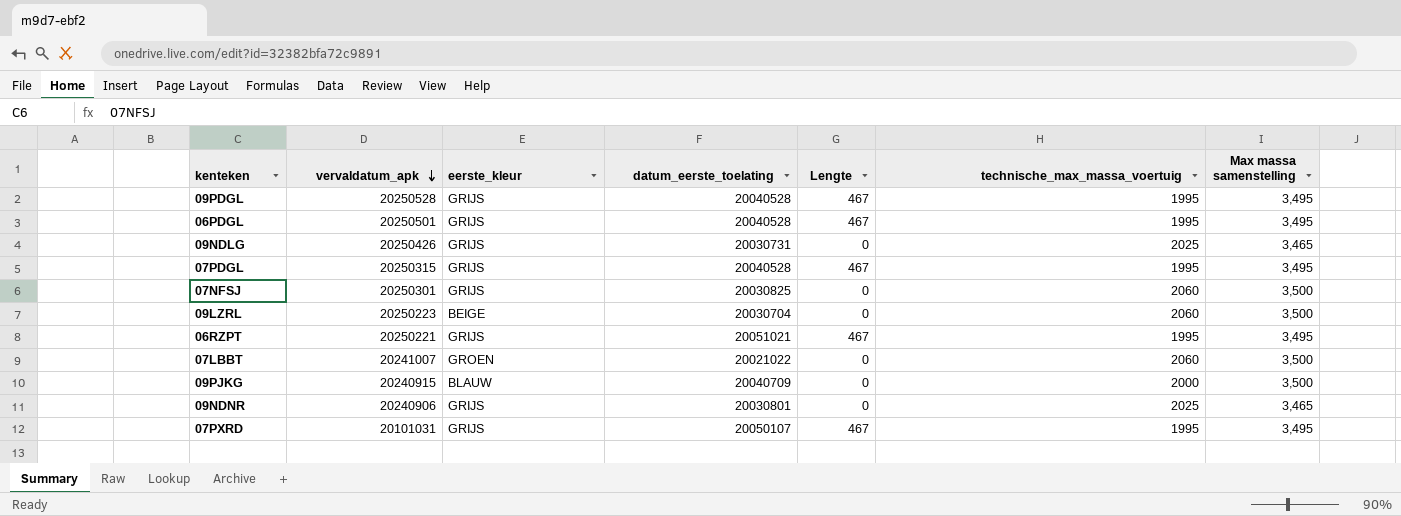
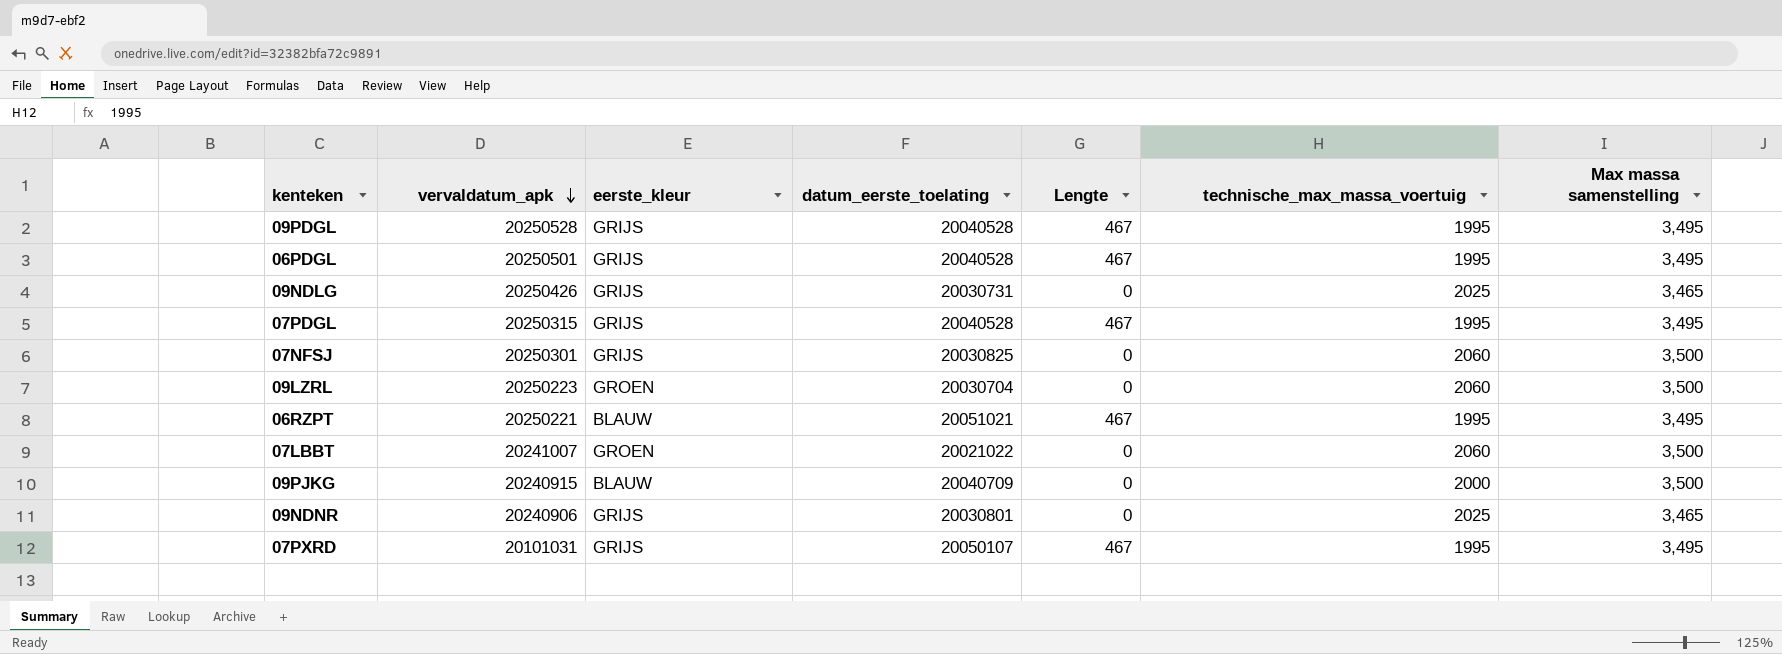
09LZRL | eerste_kleur: BEIGE -> GROEN
06RZPT | eerste_kleur: GRIJS -> BLAUW

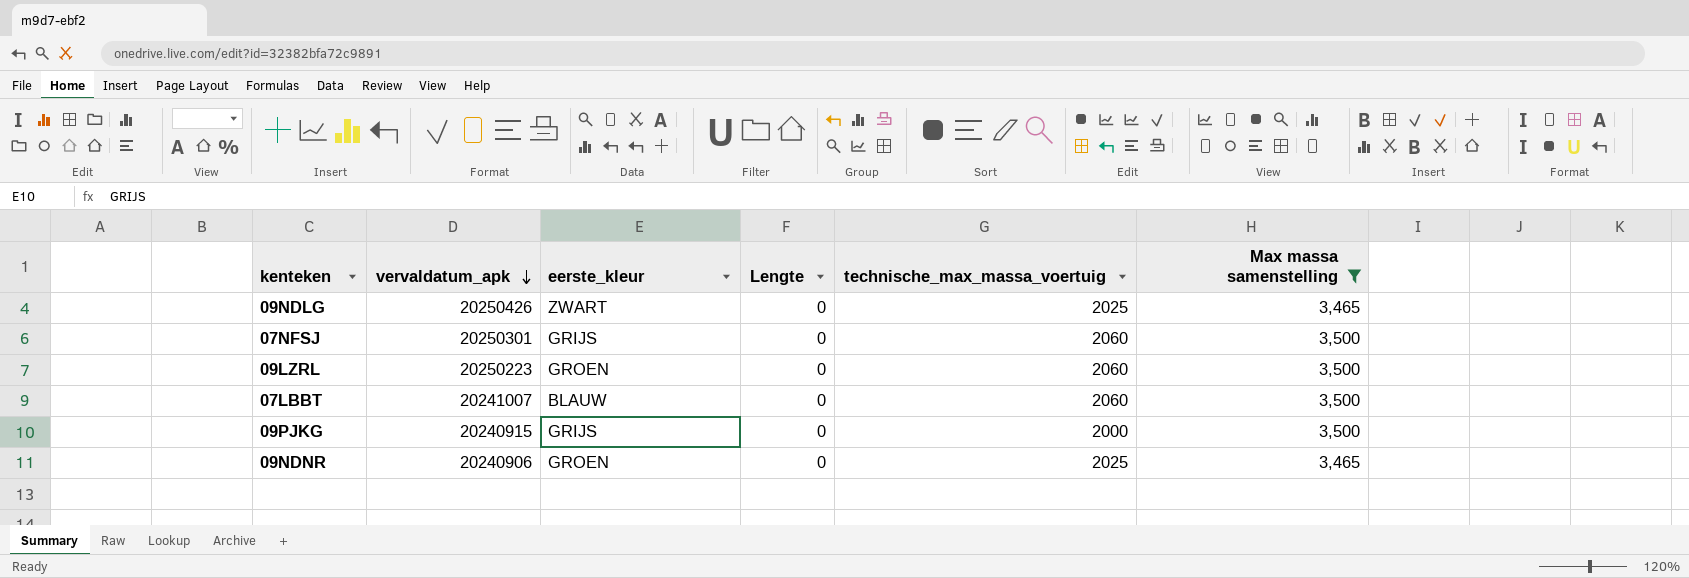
filter: none -> Max massa samenstelling != 3,495
column datum_eerste_toelating | position: 4 -> none
09NDLG | eerste_kleur: GRIJS -> ZWART
07LBBT | eerste_kleur: GROEN -> BLAUW
09PJKG | eerste_kleur: BLAUW -> GRIJS
09NDNR | eerste_kleur: GRIJS -> GROEN

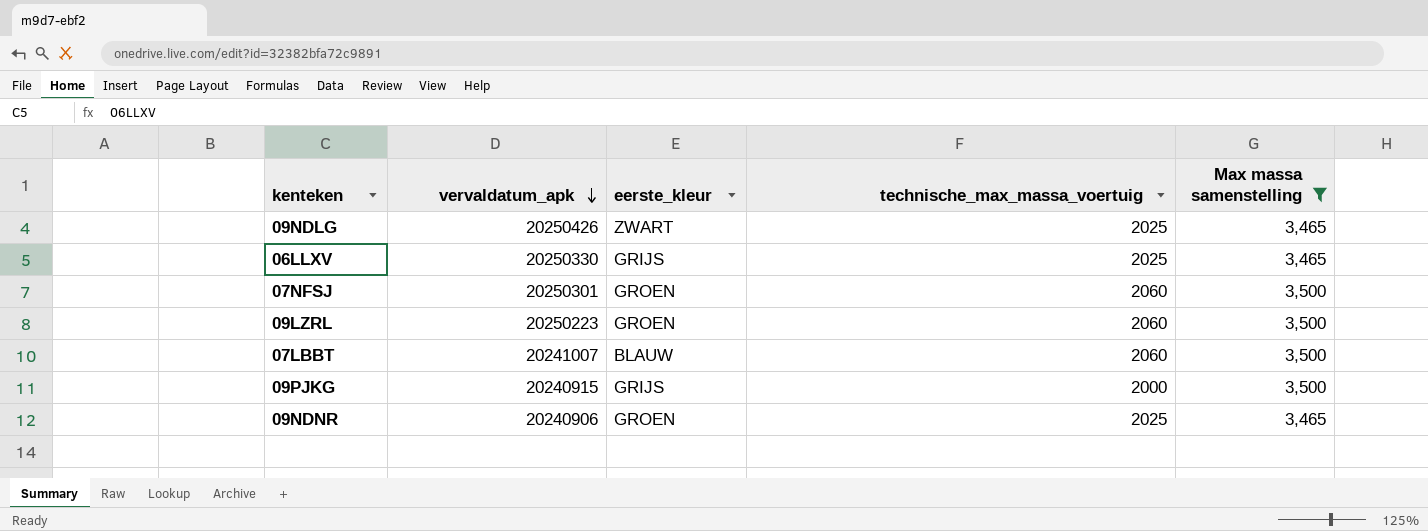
column Lengte | position: 4 -> none
row 06LLXV: none -> 20250330 | GRIJS | 2025 | 3,465
07NFSJ | eerste_kleur: GRIJS -> GROEN

